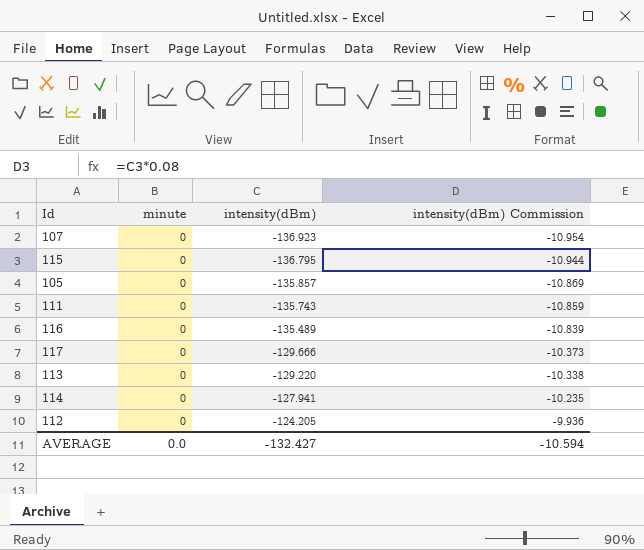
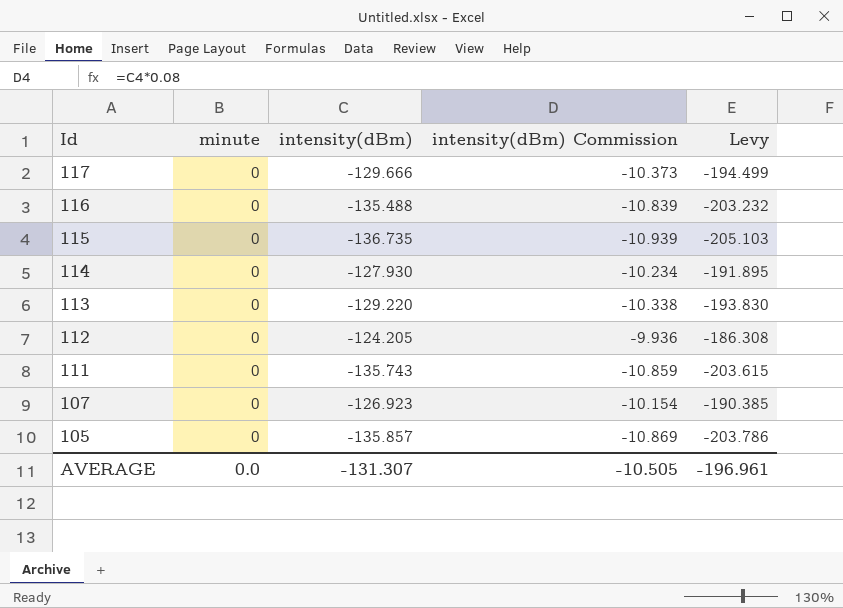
row order: intensity(dBm) ascending -> Id descending
column Levy | formula: none -> [intensity(dBm)] * 1.5
116 | intensity(dBm): -135.489 -> -135.488
115 | intensity(dBm): -136.795 -> -136.735
115 | intensity(dBm) Commission: -10.944 -> -10.939
114 | intensity(dBm): -127.941 -> -127.930
114 | intensity(dBm) Commission: -10.235 -> -10.234
107 | intensity(dBm): -136.923 -> -126.923
107 | intensity(dBm) Commission: -10.954 -> -10.154
AVERAGE | intensity(dBm): -132.427 -> -131.307
AVERAGE | intensity(dBm) Commission: -10.594 -> -10.505

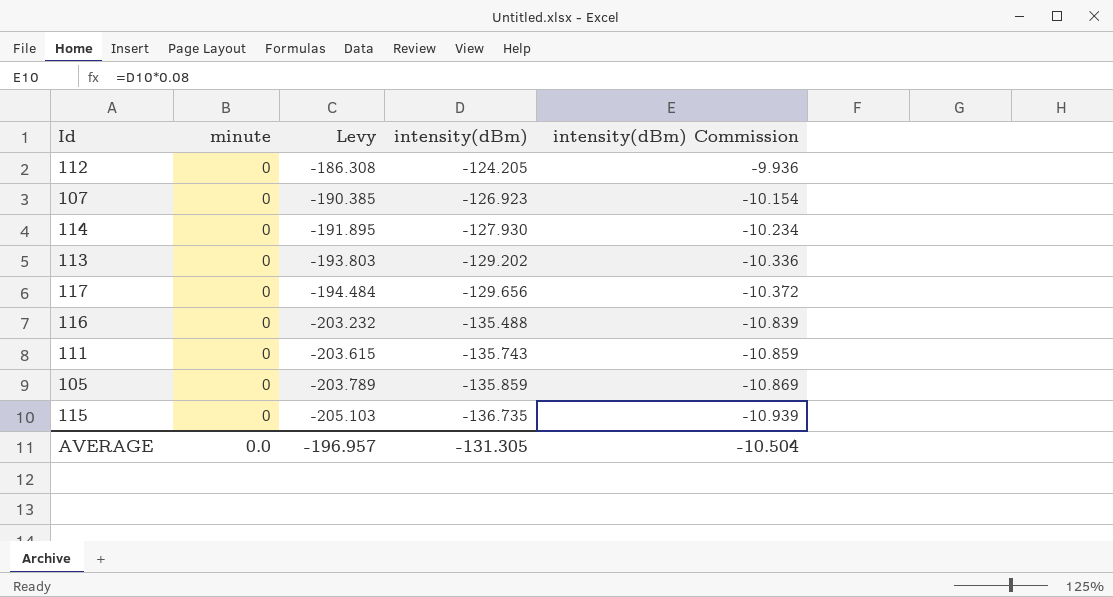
row order: Id descending -> Levy descending
column Levy | position: 5 -> 3
113 | Levy: -193.830 -> -193.803
113 | intensity(dBm): -129.220 -> -129.202
113 | intensity(dBm) Commission: -10.338 -> -10.336
117 | Levy: -194.499 -> -194.484
117 | intensity(dBm): -129.666 -> -129.656
117 | intensity(dBm) Commission: -10.373 -> -10.372
105 | Levy: -203.786 -> -203.789
105 | intensity(dBm): -135.857 -> -135.859
AVERAGE | Levy: -196.961 -> -196.957
AVERAGE | intensity(dBm): -131.307 -> -131.305
AVERAGE | intensity(dBm) Commission: -10.505 -> -10.504

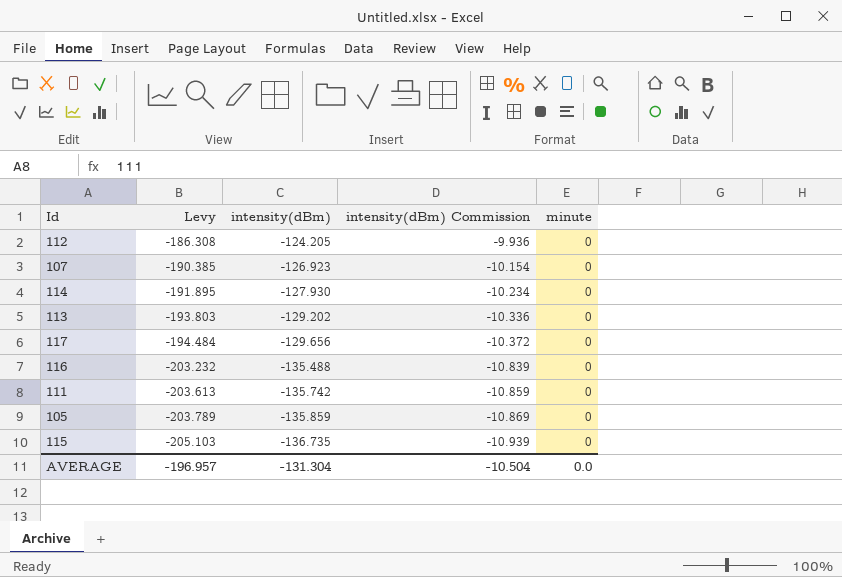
column minute | position: 2 -> 5
111 | Levy: -203.615 -> -203.613
111 | intensity(dBm): -135.743 -> -135.742
AVERAGE | intensity(dBm): -131.305 -> -131.304

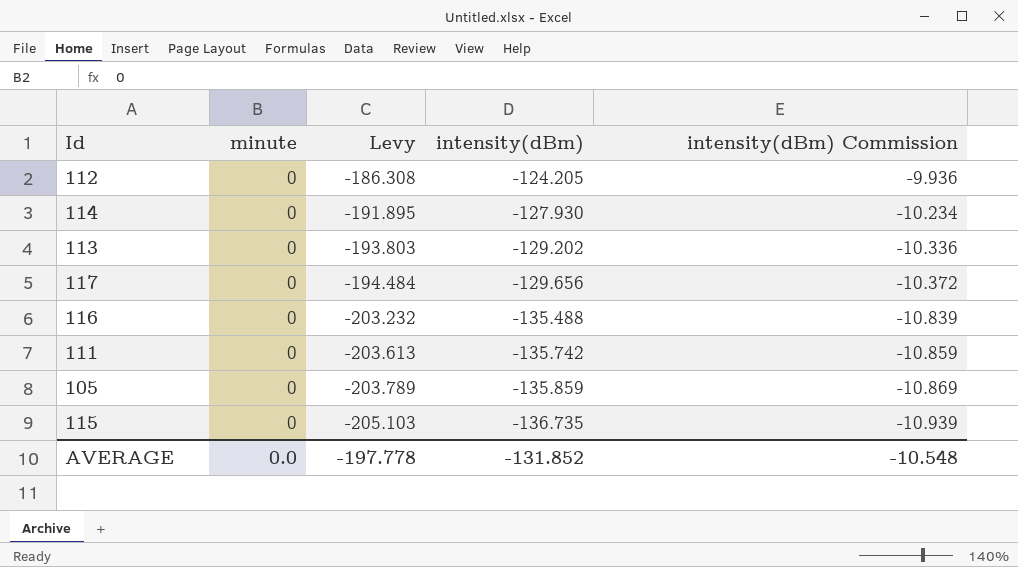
column minute | position: 5 -> 2
row 107: -190.385 | -126.923 | -10.154 | 0 -> none
AVERAGE | Levy: -196.957 -> -197.778
AVERAGE | intensity(dBm): -131.304 -> -131.852
AVERAGE | intensity(dBm) Commission: -10.504 -> -10.548

